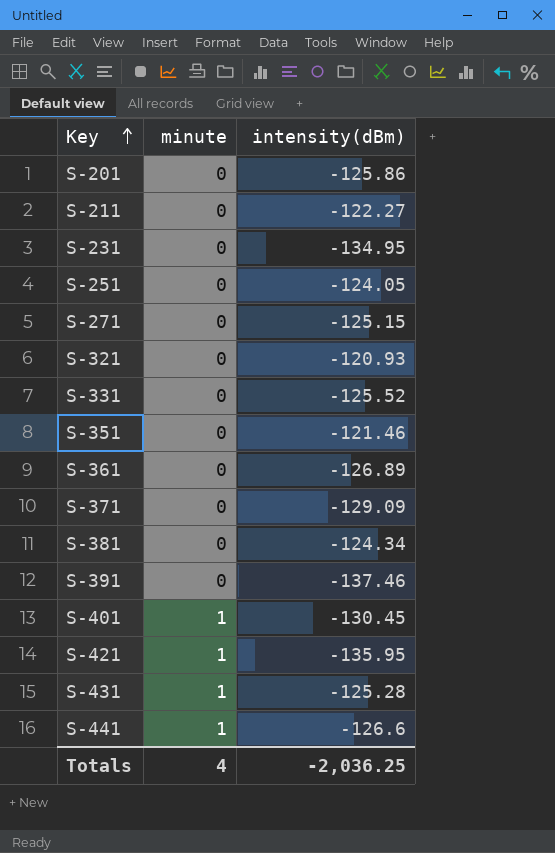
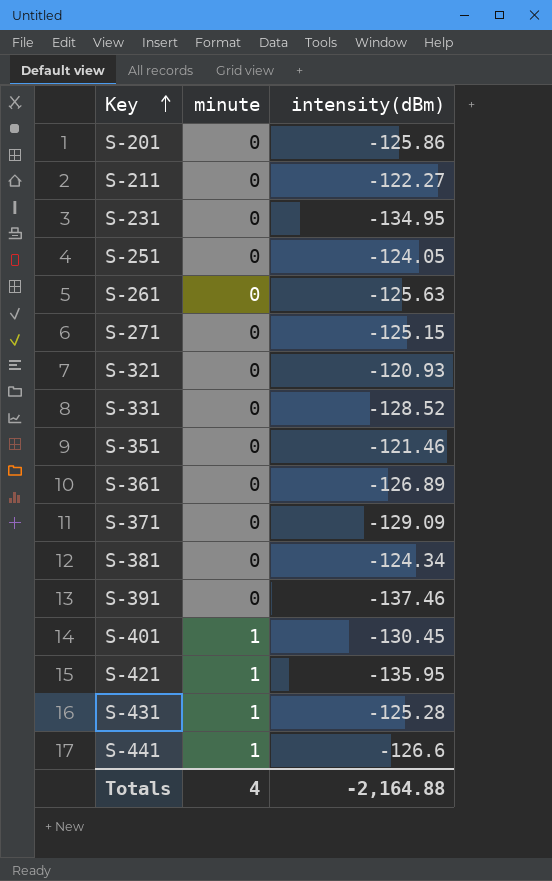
row S-261: none -> 0 | -125.63
S-331 | intensity(dBm): -125.52 -> -128.52
Totals | intensity(dBm): -2,036.25 -> -2,164.88

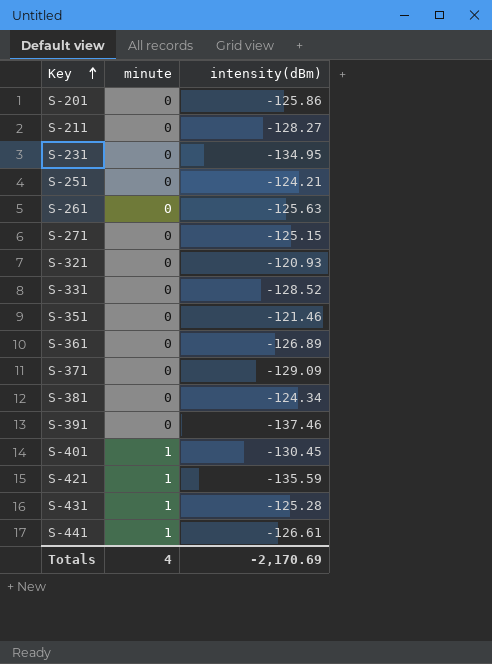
S-211 | intensity(dBm): -122.27 -> -128.27
S-251 | intensity(dBm): -124.05 -> -124.21
S-421 | intensity(dBm): -135.95 -> -135.59
S-441 | intensity(dBm): -126.6 -> -126.61
Totals | intensity(dBm): -2,164.88 -> -2,170.69

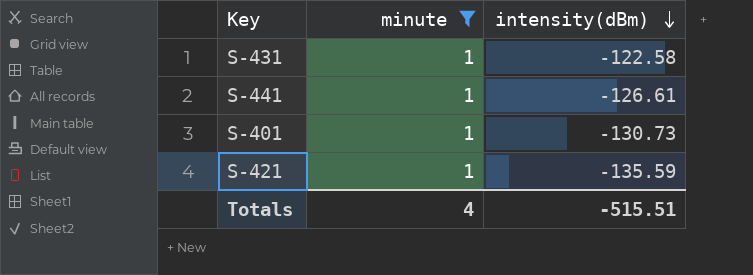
filter: none -> minute = 1
row order: Key ascending -> intensity(dBm) descending
S-431 | intensity(dBm): -125.28 -> -122.58
S-401 | intensity(dBm): -130.45 -> -130.73
Totals | intensity(dBm): -2,170.69 -> -515.51

